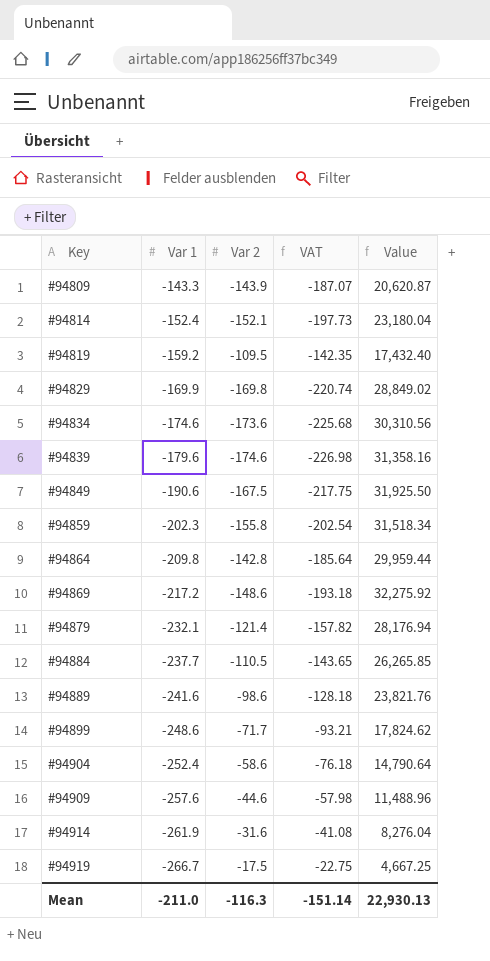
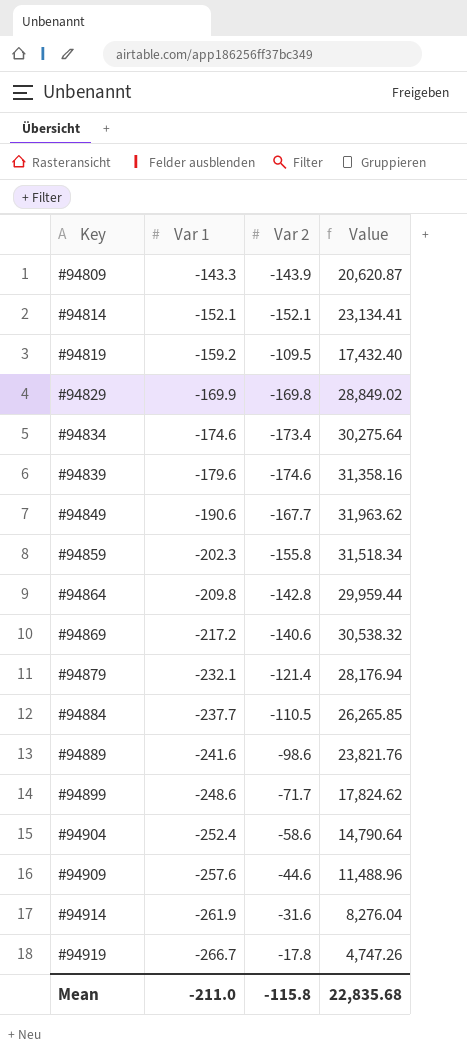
column VAT | formula: [Var 2] * 1.3 -> none
#94814 | Var 1: -152.4 -> -152.1
#94814 | Value: 23,180.04 -> 23,134.41
#94834 | Var 2: -173.6 -> -173.4
#94834 | Value: 30,310.56 -> 30,275.64
#94849 | Var 2: -167.5 -> -167.7
#94849 | Value: 31,925.50 -> 31,963.62
#94869 | Var 2: -148.6 -> -140.6
#94869 | Value: 32,275.92 -> 30,538.32
#94919 | Var 2: -17.5 -> -17.8
#94919 | Value: 4,667.25 -> 4,747.26
Mean | Var 2: -116.3 -> -115.8
Mean | Value: 22,930.13 -> 22,835.68

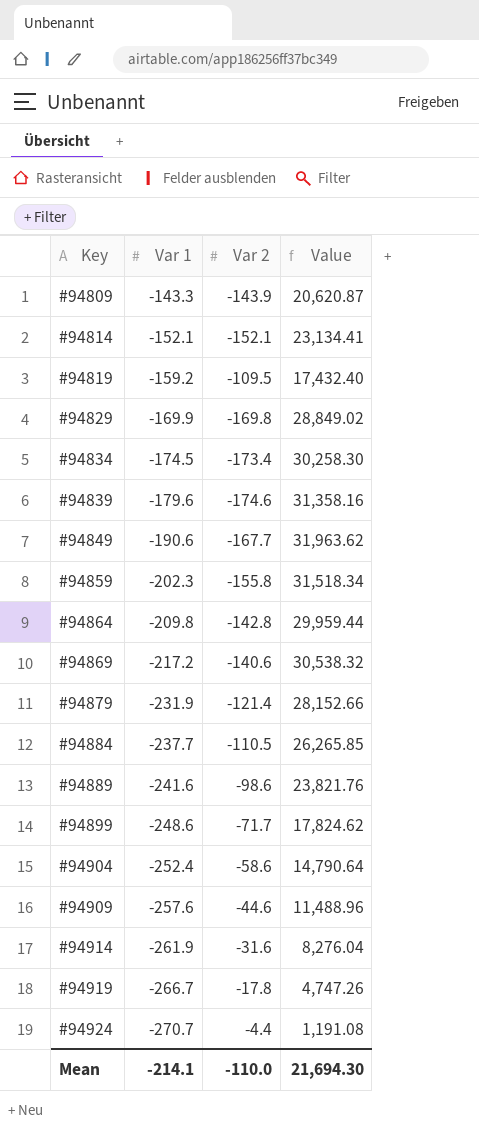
#94834 | Var 1: -174.6 -> -174.5
#94834 | Value: 30,275.64 -> 30,258.30
#94879 | Var 1: -232.1 -> -231.9
#94879 | Value: 28,176.94 -> 28,152.66
row #94924: none -> -270.7 | -4.4 | 1,191.08
Mean | Var 1: -211.0 -> -214.1
Mean | Var 2: -115.8 -> -110.0
Mean | Value: 22,835.68 -> 21,694.30

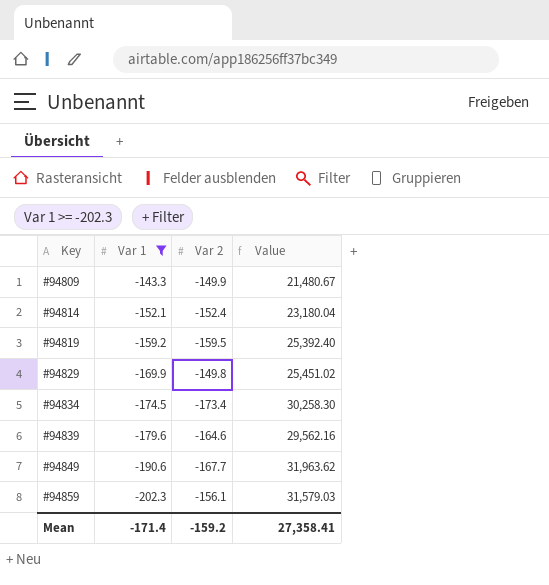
filter: none -> Var 1 >= -202.3
#94809 | Var 2: -143.9 -> -149.9
#94809 | Value: 20,620.87 -> 21,480.67
#94814 | Var 2: -152.1 -> -152.4
#94814 | Value: 23,134.41 -> 23,180.04
#94819 | Var 2: -109.5 -> -159.5
#94819 | Value: 17,432.40 -> 25,392.40
#94829 | Var 2: -169.8 -> -149.8
#94829 | Value: 28,849.02 -> 25,451.02
#94839 | Var 2: -174.6 -> -164.6
#94839 | Value: 31,358.16 -> 29,562.16
#94859 | Var 2: -155.8 -> -156.1
#94859 | Value: 31,518.34 -> 31,579.03
Mean | Var 1: -214.1 -> -171.4
Mean | Var 2: -110.0 -> -159.2
Mean | Value: 21,694.30 -> 27,358.41

